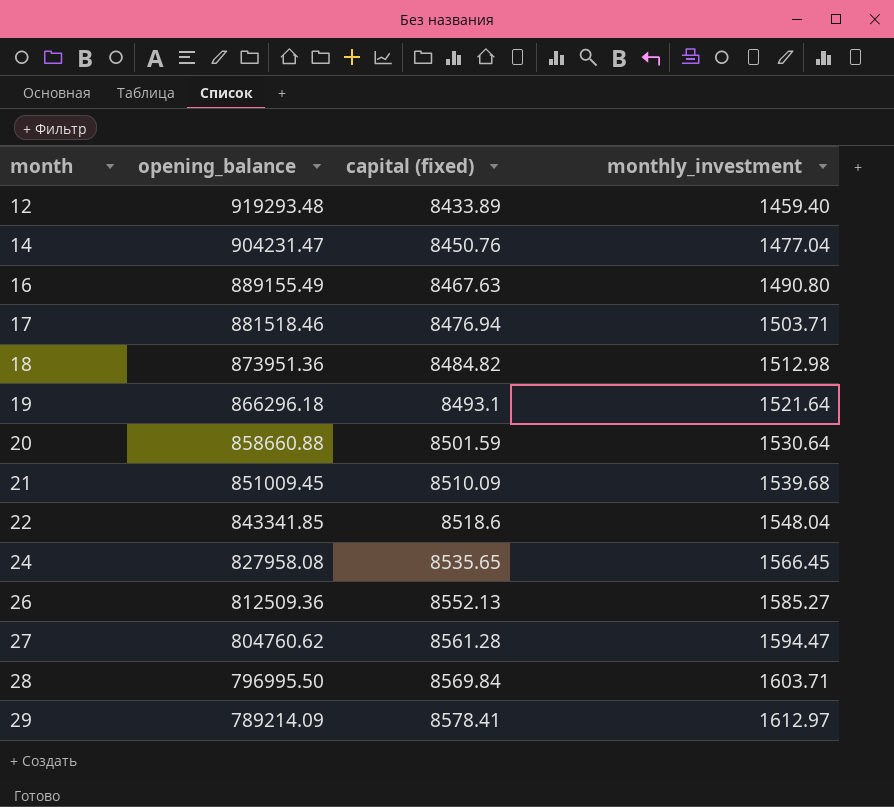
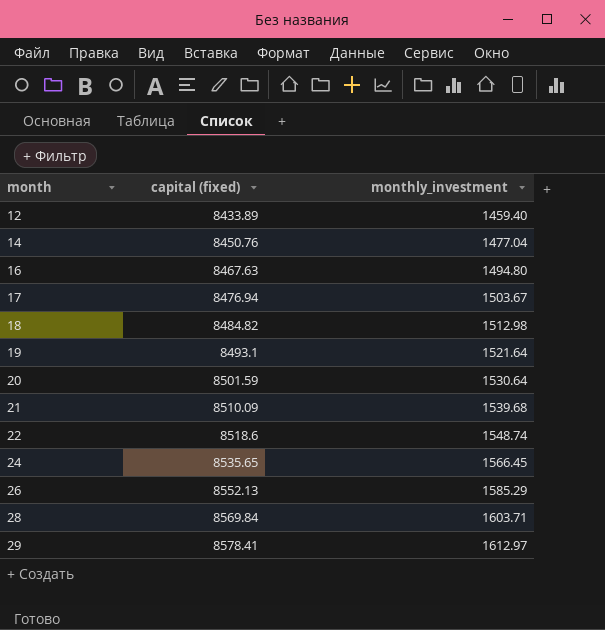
column opening_balance | position: 2 -> none
row 27: 804760.62 | 8561.28 | 1594.47 -> none
16 | monthly_investment: 1490.80 -> 1494.80
17 | monthly_investment: 1503.71 -> 1503.67
22 | monthly_investment: 1548.04 -> 1548.74
26 | monthly_investment: 1585.27 -> 1585.29

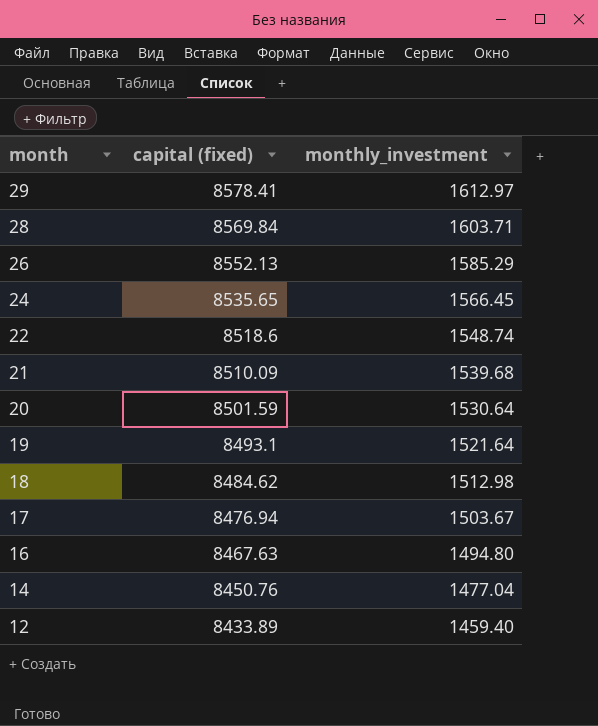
row order: month ascending -> month descending
18 | capital (fixed): 8484.82 -> 8484.62

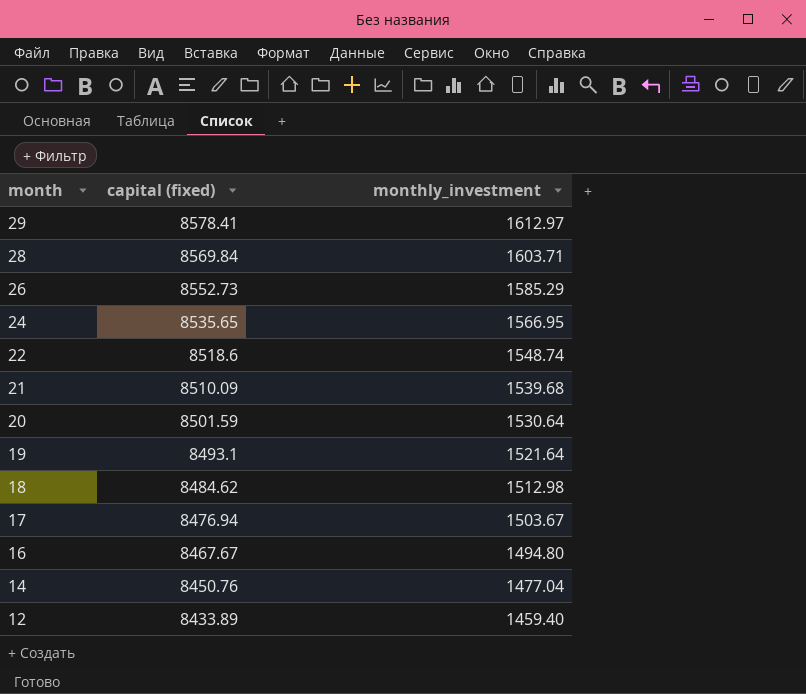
26 | capital (fixed): 8552.13 -> 8552.73
24 | monthly_investment: 1566.45 -> 1566.95
16 | capital (fixed): 8467.63 -> 8467.67

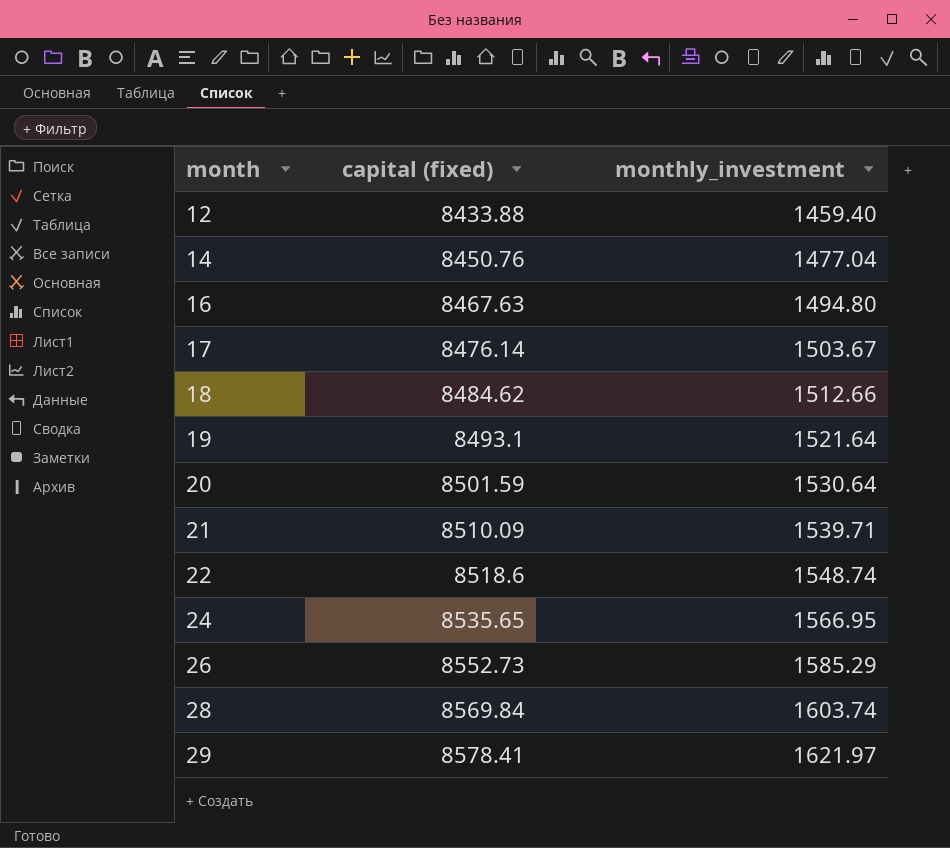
row order: month descending -> month ascending
12 | capital (fixed): 8433.89 -> 8433.88
16 | capital (fixed): 8467.67 -> 8467.63
17 | capital (fixed): 8476.94 -> 8476.14
18 | monthly_investment: 1512.98 -> 1512.66
21 | monthly_investment: 1539.68 -> 1539.71
28 | monthly_investment: 1603.71 -> 1603.74
29 | monthly_investment: 1612.97 -> 1621.97

